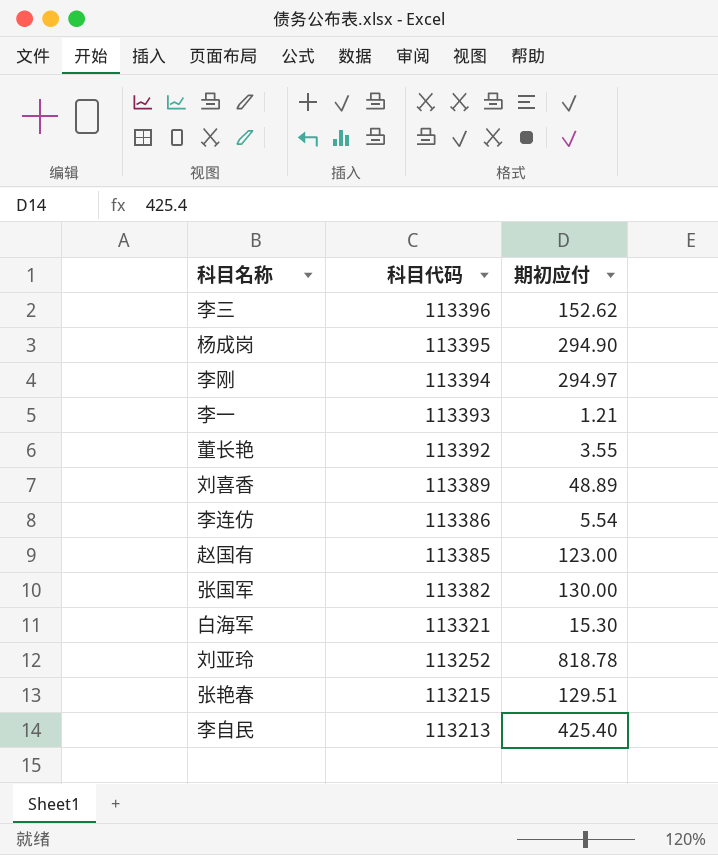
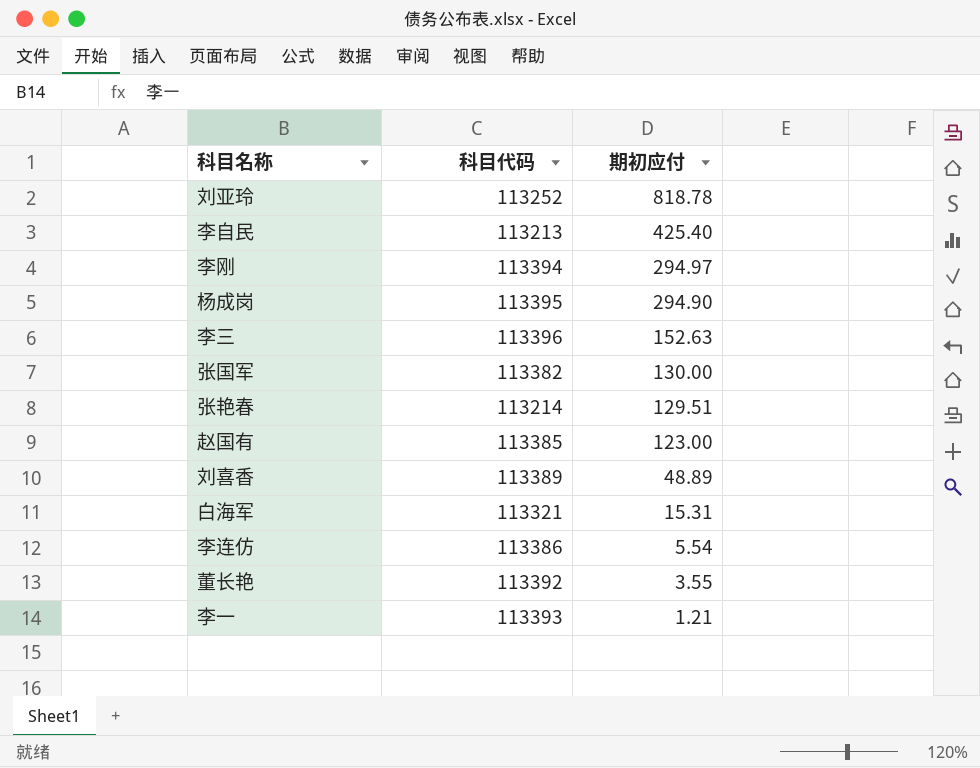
row order: 科目代码 descending -> 期初应付 descending
李三 | 期初应付: 152.62 -> 152.63
张艳春 | 科目代码: 113215 -> 113214
白海军 | 期初应付: 15.30 -> 15.31

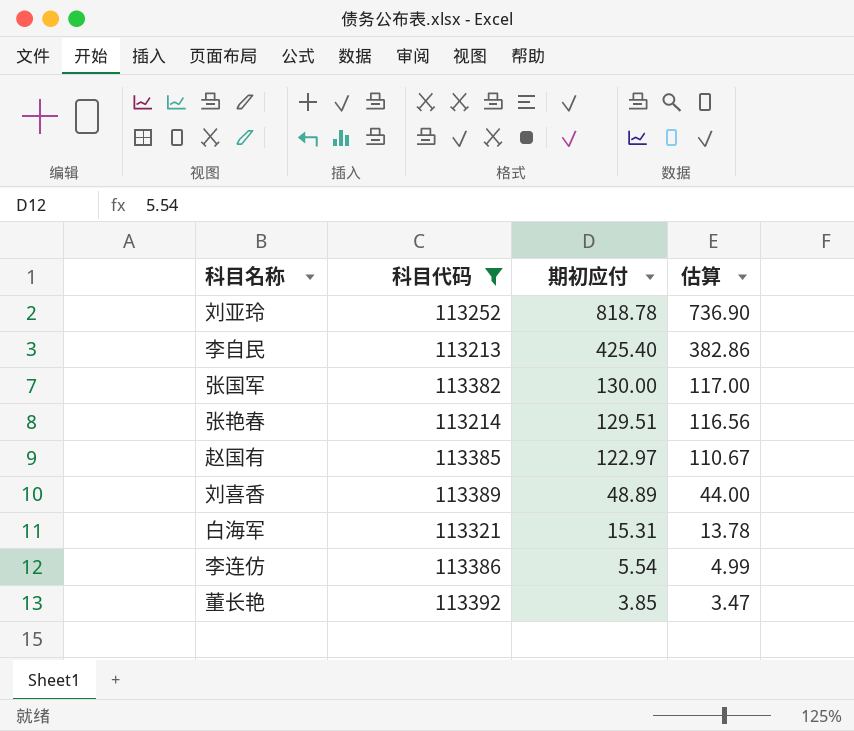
filter: none -> 科目代码 <= 113392
column 估算 | formula: none -> [期初应付] * 0.9
赵国有 | 期初应付: 123.00 -> 122.97
董长艳 | 期初应付: 3.55 -> 3.85

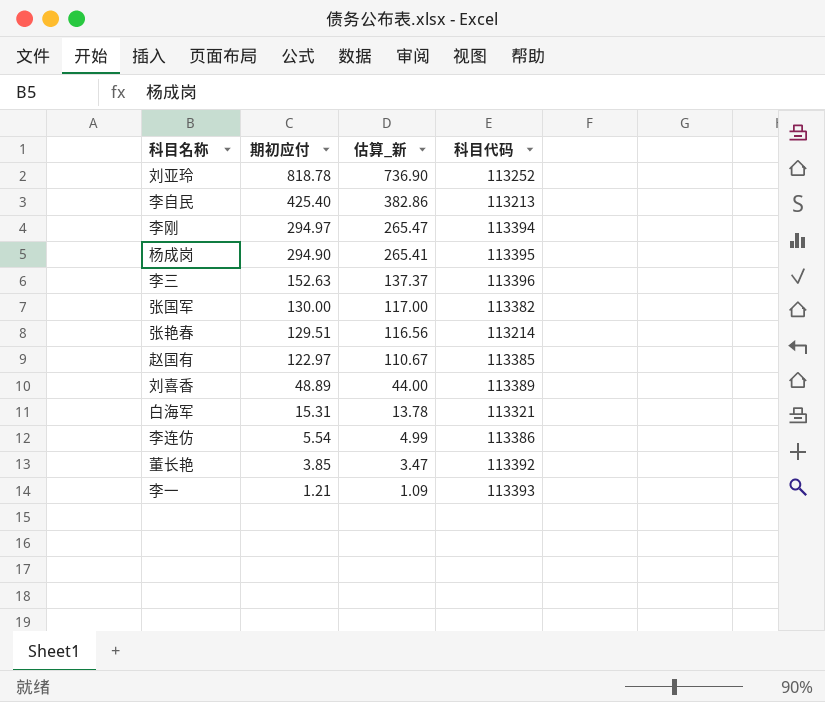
filter: 科目代码 <= 113392 -> none
column name: 估算 -> 估算_新
column 科目代码 | position: 2 -> 4

